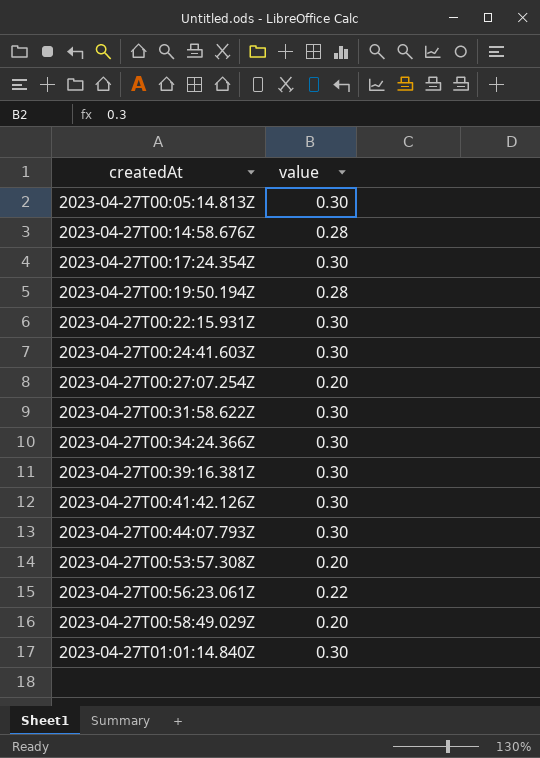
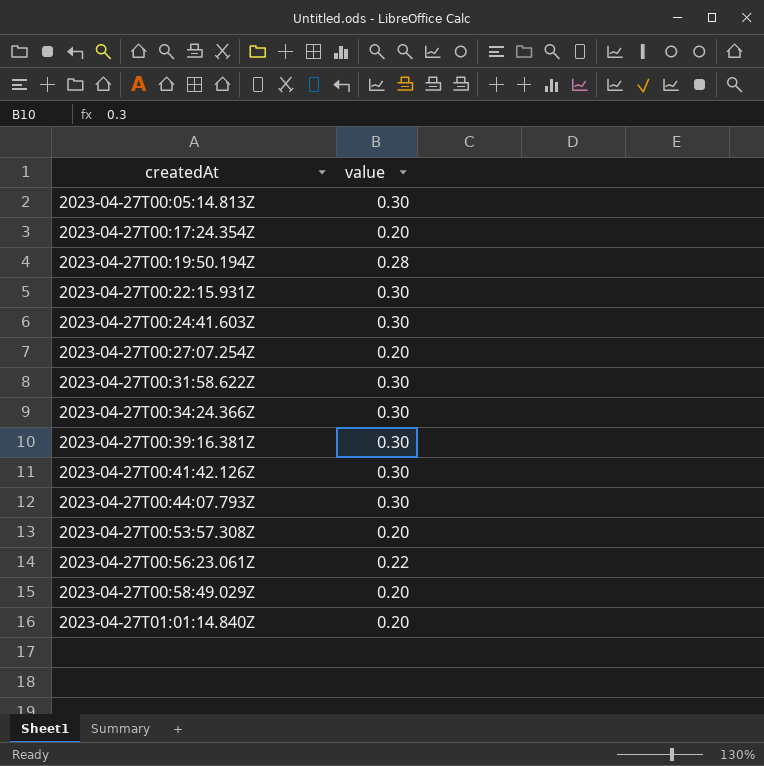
row 2023-04-27T00:14:58.676Z: 0.28 -> none
2023-04-27T00:17:24.354Z | value: 0.30 -> 0.20
2023-04-27T01:01:14.840Z | value: 0.30 -> 0.20

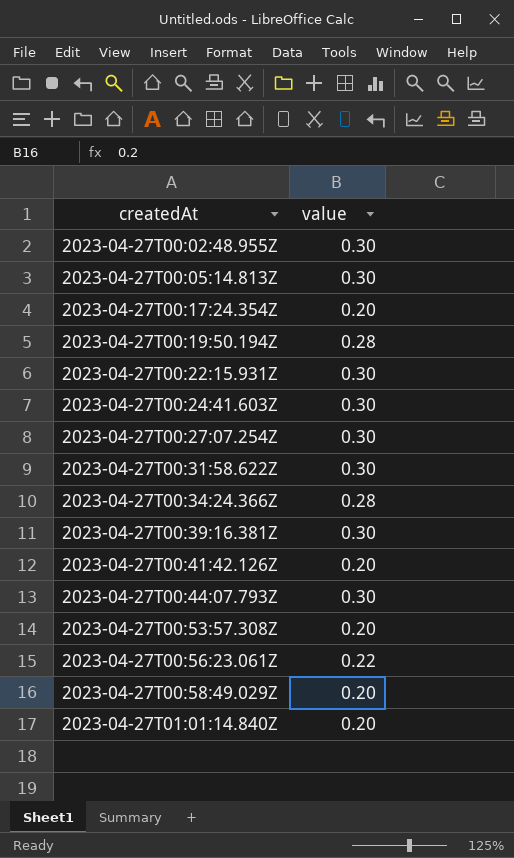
row 2023-04-27T00:02:48.955Z: none -> 0.30
2023-04-27T00:27:07.254Z | value: 0.20 -> 0.30
2023-04-27T00:34:24.366Z | value: 0.30 -> 0.28
2023-04-27T00:41:42.126Z | value: 0.30 -> 0.20

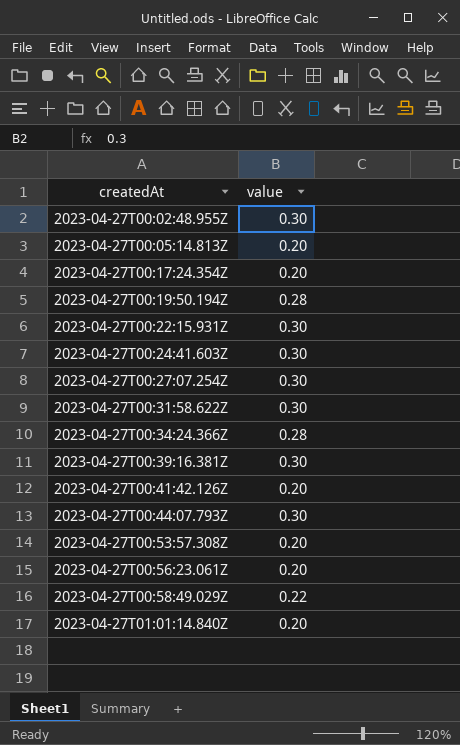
2023-04-27T00:05:14.813Z | value: 0.30 -> 0.20
2023-04-27T00:56:23.061Z | value: 0.22 -> 0.20
2023-04-27T00:58:49.029Z | value: 0.20 -> 0.22

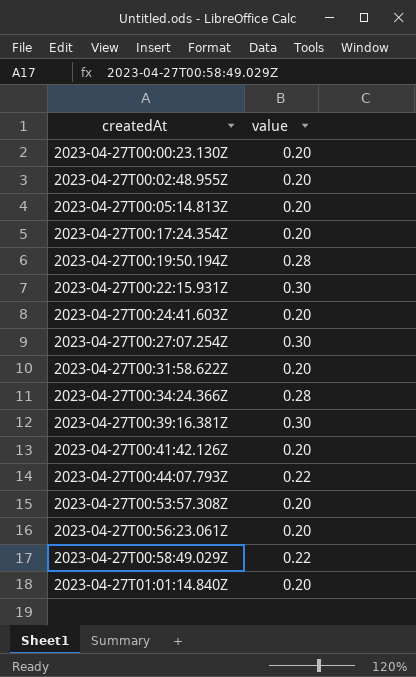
row 2023-04-27T00:00:23.130Z: none -> 0.20
2023-04-27T00:02:48.955Z | value: 0.30 -> 0.20
2023-04-27T00:24:41.603Z | value: 0.30 -> 0.20
2023-04-27T00:31:58.622Z | value: 0.30 -> 0.20
2023-04-27T00:44:07.793Z | value: 0.30 -> 0.22

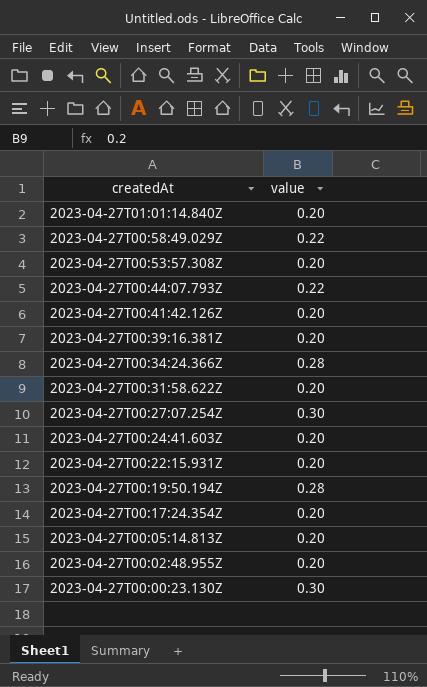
row order: createdAt ascending -> createdAt descending
row 2023-04-27T00:56:23.061Z: 0.20 -> none
2023-04-27T00:39:16.381Z | value: 0.30 -> 0.20
2023-04-27T00:22:15.931Z | value: 0.30 -> 0.20
2023-04-27T00:00:23.130Z | value: 0.20 -> 0.30

